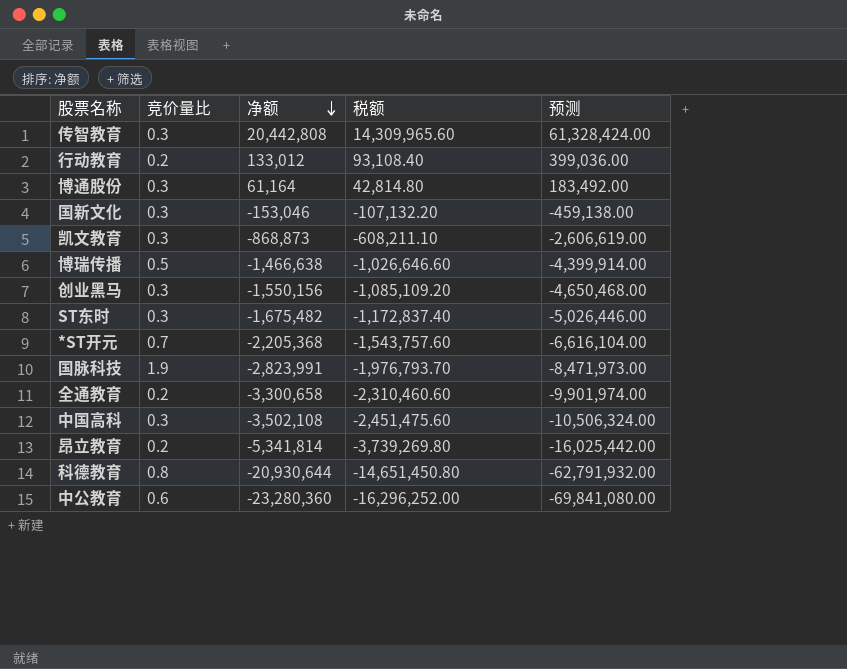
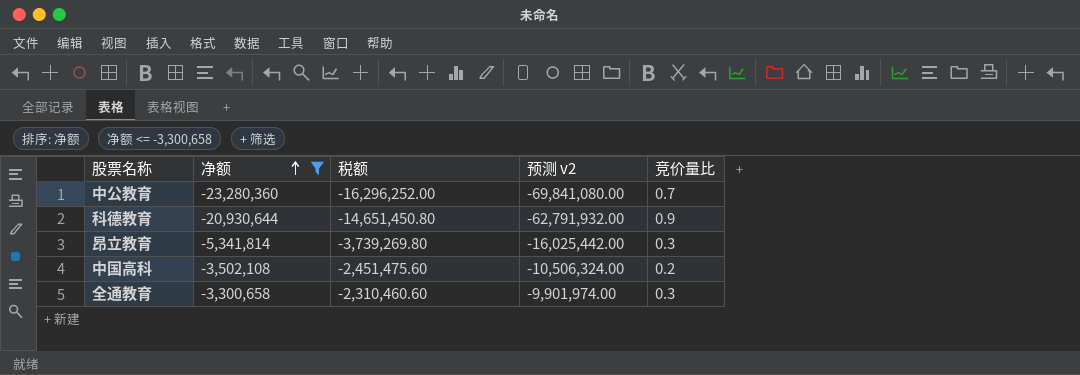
filter: none -> 净额 <= -3,300,658
row order: 净额 descending -> 净额 ascending
column name: 预测 -> 预测 v2
column 竞价量比 | position: 2 -> 5
中公教育 | 竞价量比: 0.6 -> 0.7
科德教育 | 竞价量比: 0.8 -> 0.9
昂立教育 | 竞价量比: 0.2 -> 0.3
中国高科 | 竞价量比: 0.3 -> 0.2
全通教育 | 竞价量比: 0.2 -> 0.3

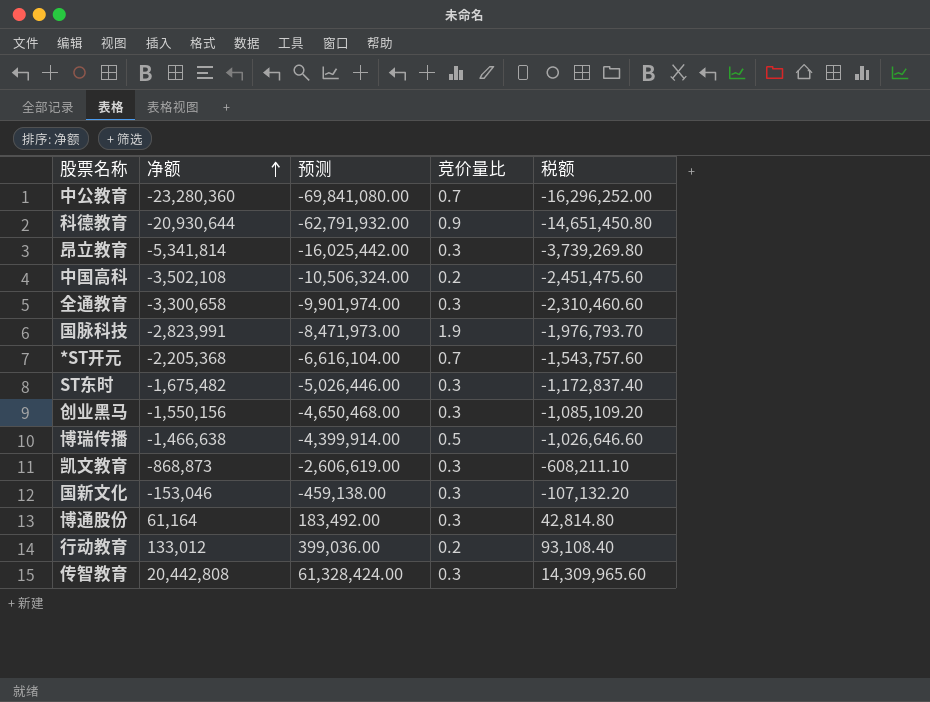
filter: 净额 <= -3,300,658 -> none
column name: 预测 v2 -> 预测
column 税额 | position: 3 -> 5

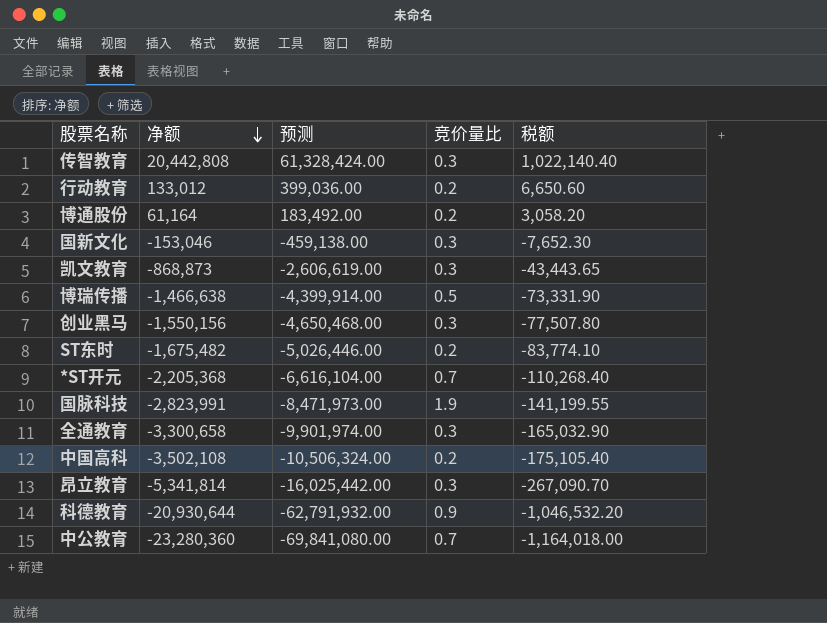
row order: 净额 ascending -> 净额 descending
column 税额 | formula: [净额] * 0.7 -> [净额] * 0.05
博通股份 | 竞价量比: 0.3 -> 0.2
ST东时 | 竞价量比: 0.3 -> 0.2

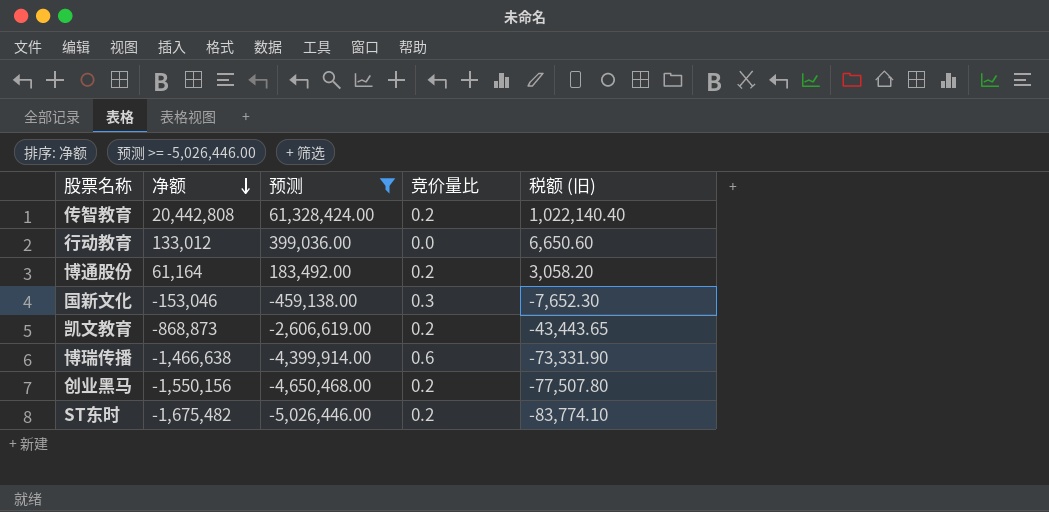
filter: none -> 预测 >= -5,026,446.00
column name: 税额 -> 税额 (旧)
传智教育 | 竞价量比: 0.3 -> 0.2
行动教育 | 竞价量比: 0.2 -> 0.0
凯文教育 | 竞价量比: 0.3 -> 0.2
博瑞传播 | 竞价量比: 0.5 -> 0.6
创业黑马 | 竞价量比: 0.3 -> 0.2

